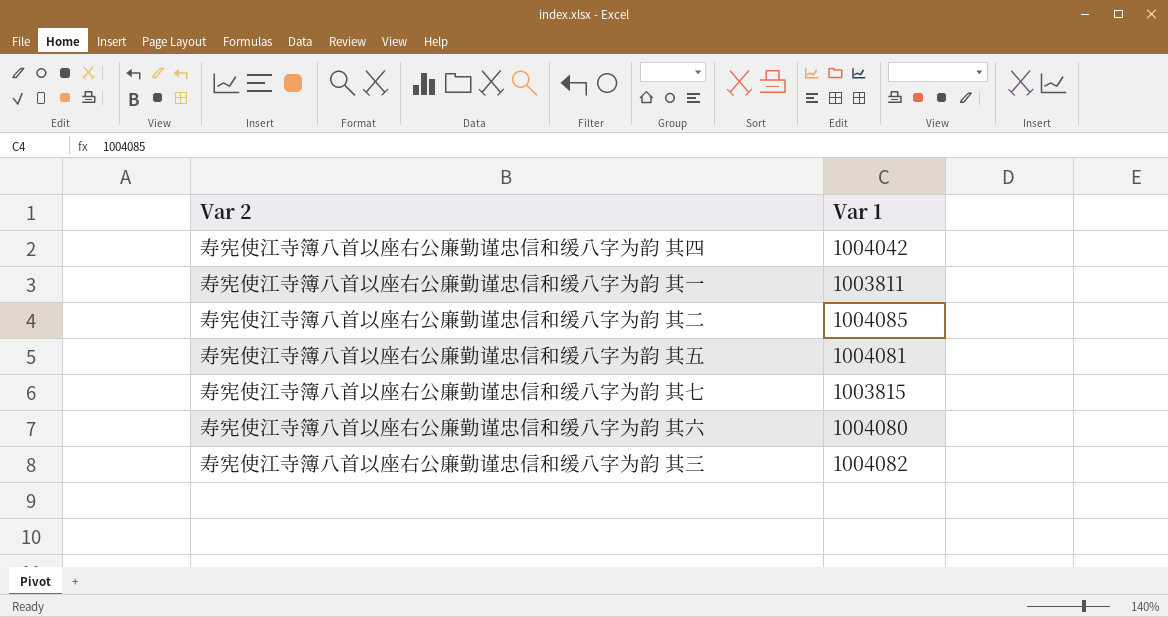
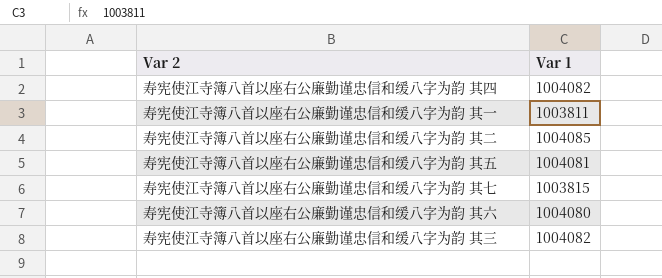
寿宪使江寺簿八首以座右公廉勤谨忠信和缓八字为韵 其四 | Var 1: 1004042 -> 1004082

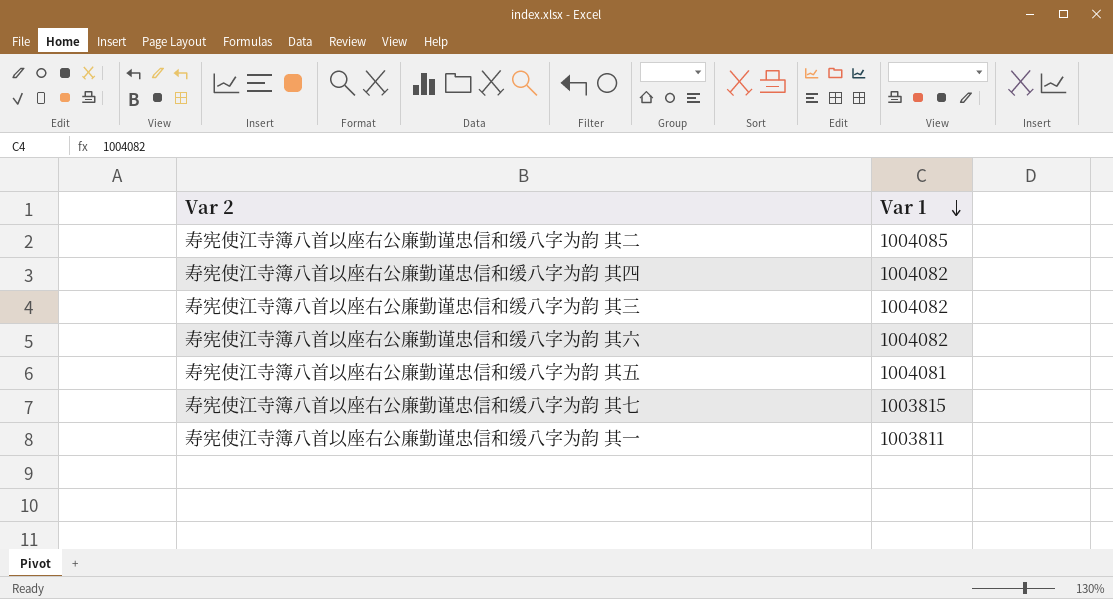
row order: none -> Var 1 descending
寿宪使江寺簿八首以座右公廉勤谨忠信和缓八字为韵 其六 | Var 1: 1004080 -> 1004082

